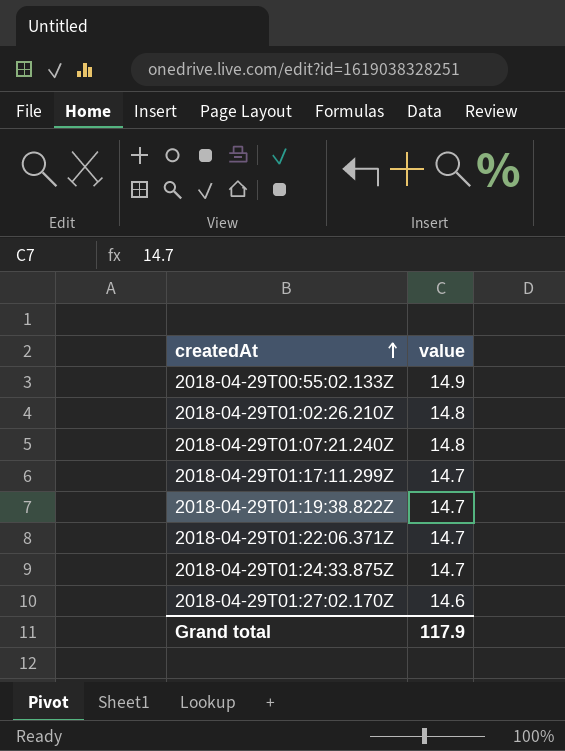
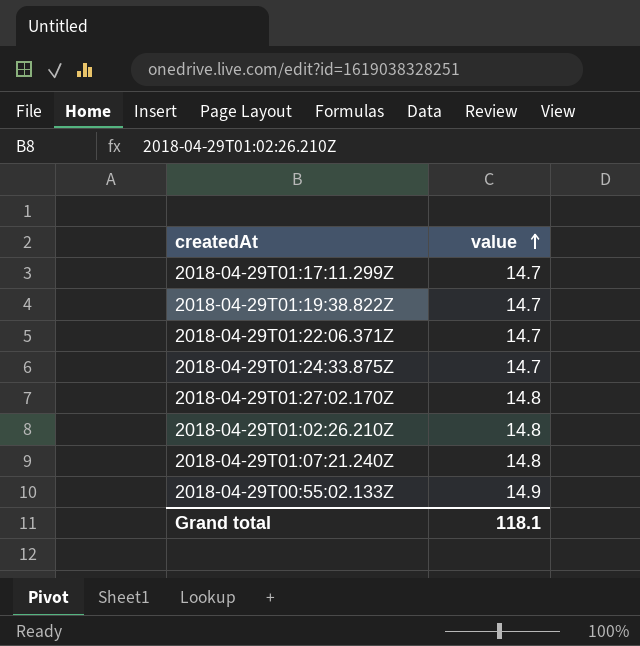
row order: createdAt ascending -> value ascending
2018-04-29T01:27:02.170Z | value: 14.6 -> 14.8
Grand total | value: 117.9 -> 118.1

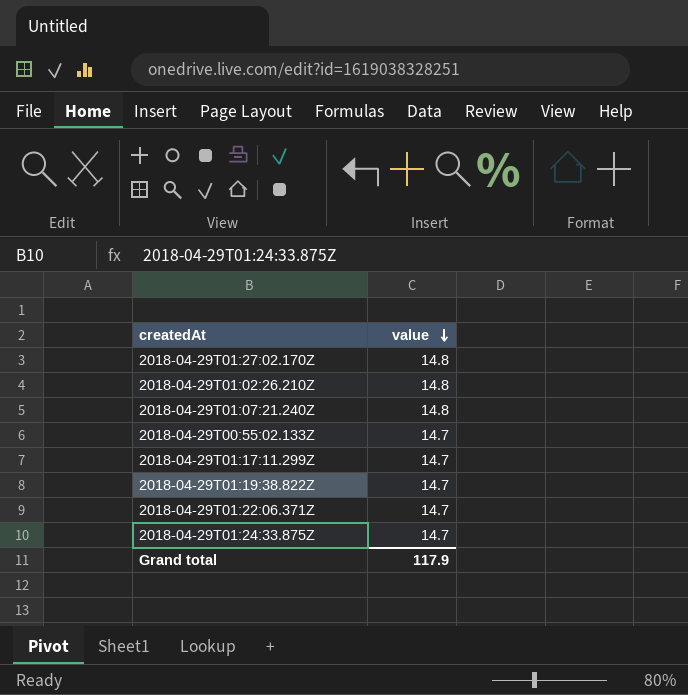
row order: value ascending -> value descending
2018-04-29T00:55:02.133Z | value: 14.9 -> 14.7
Grand total | value: 118.1 -> 117.9

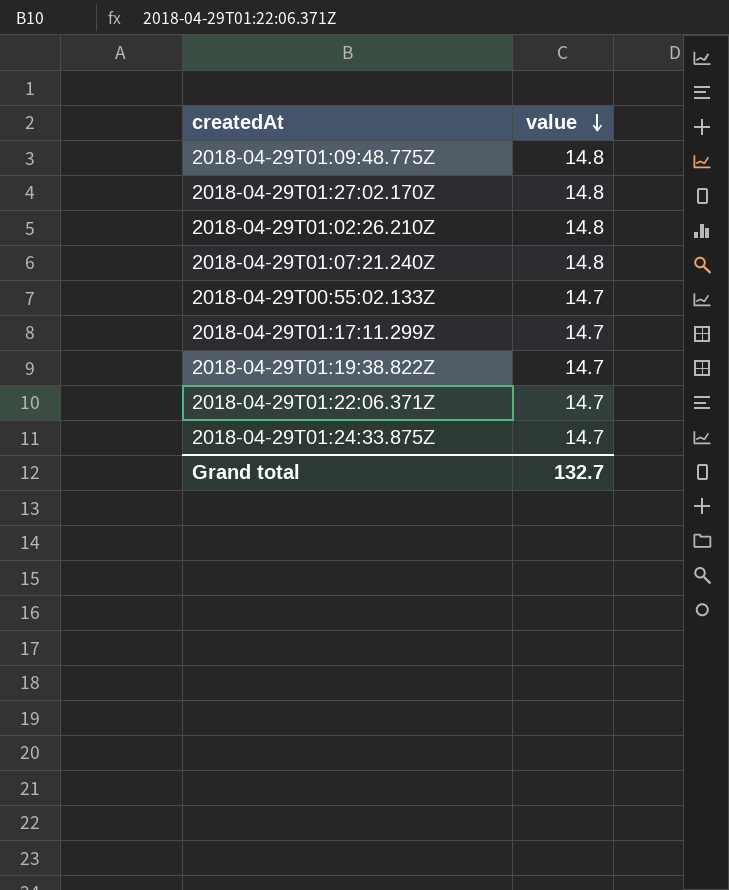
row 2018-04-29T01:09:48.775Z: none -> 14.8
Grand total | value: 117.9 -> 132.7

